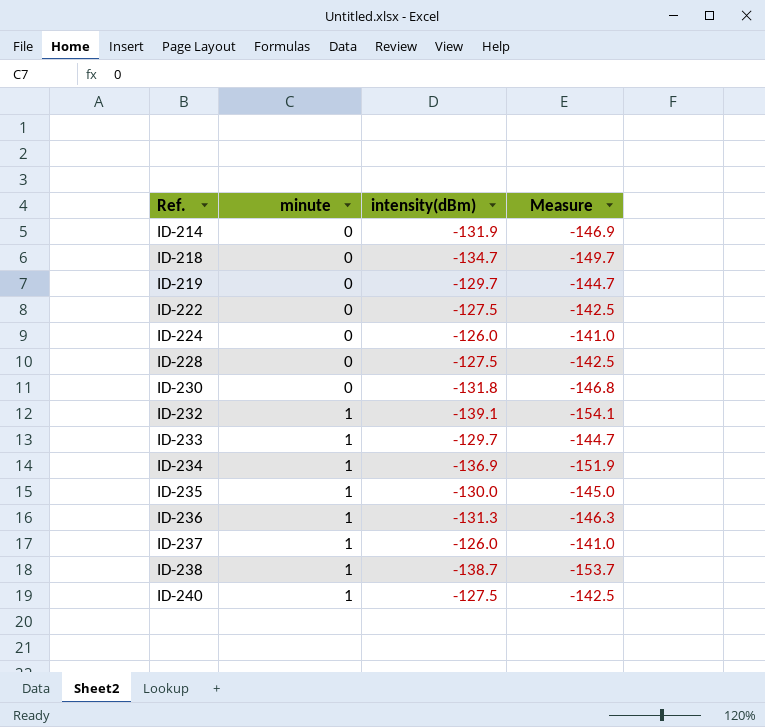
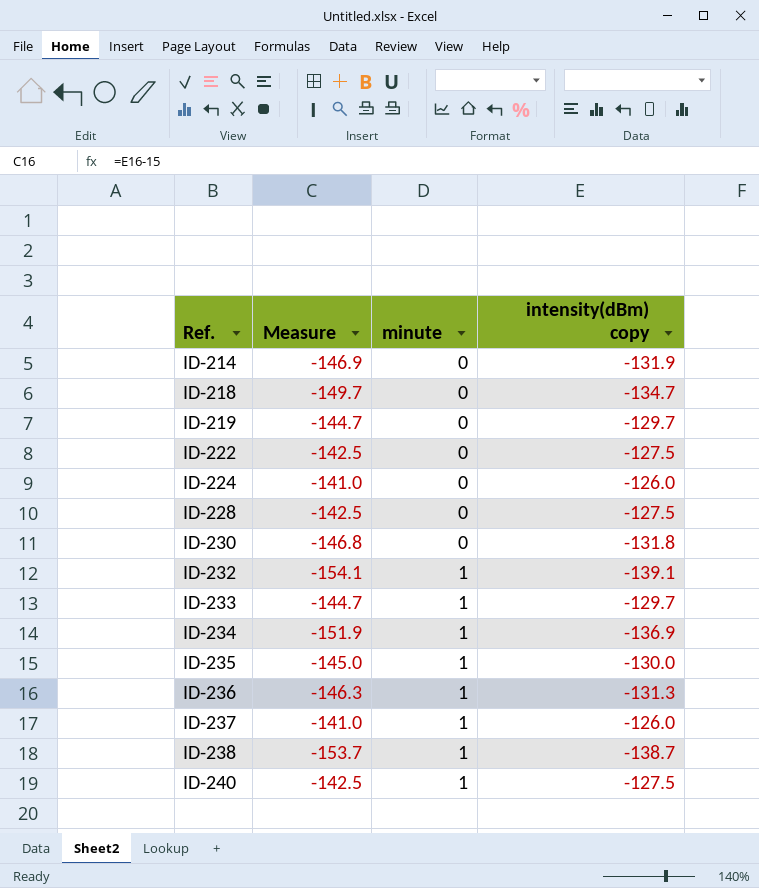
column Measure | position: 4 -> 2
column name: intensity(dBm) -> intensity(dBm) copy

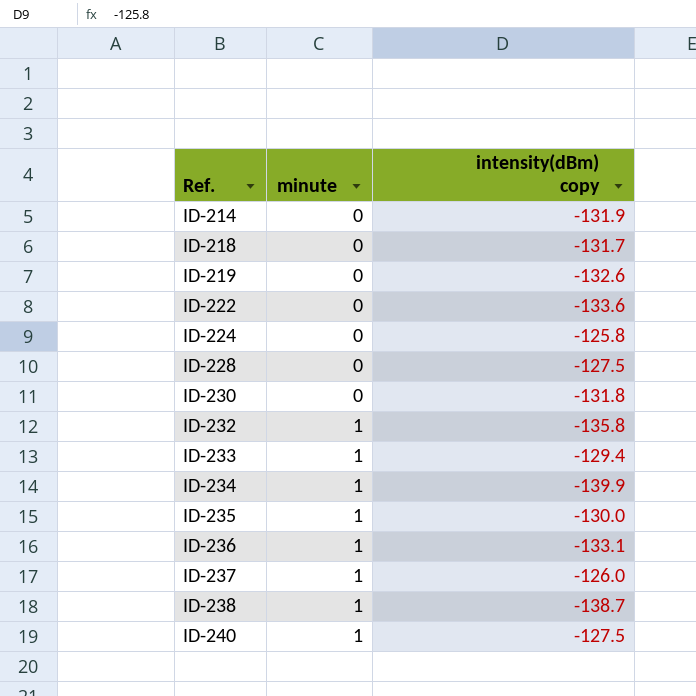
column Measure | formula: [intensity(dBm) copy] - 15 -> none
ID-218 | intensity(dBm) copy: -134.7 -> -131.7
ID-219 | intensity(dBm) copy: -129.7 -> -132.6
ID-222 | intensity(dBm) copy: -127.5 -> -133.6
ID-224 | intensity(dBm) copy: -126.0 -> -125.8
ID-232 | intensity(dBm) copy: -139.1 -> -135.8
ID-233 | intensity(dBm) copy: -129.7 -> -129.4
ID-234 | intensity(dBm) copy: -136.9 -> -139.9
ID-236 | intensity(dBm) copy: -131.3 -> -133.1

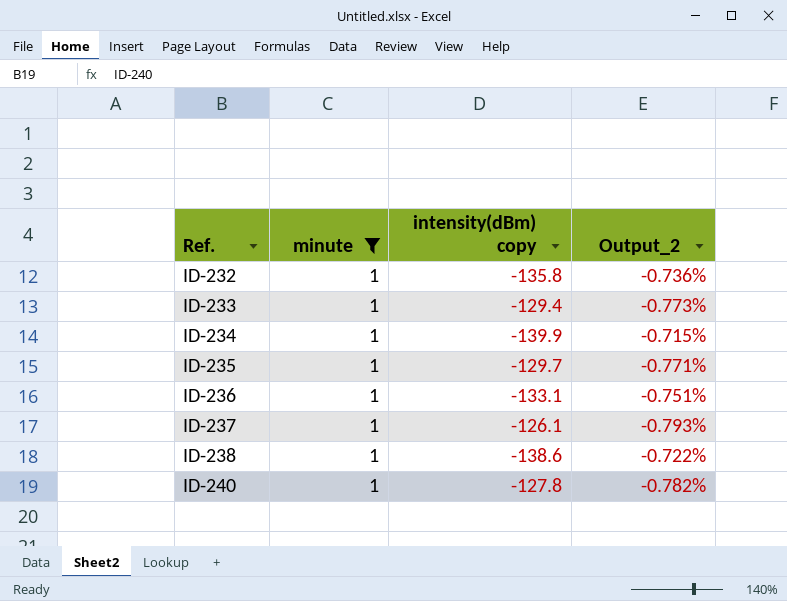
filter: none -> minute = 1
column Output_2 | formula: none -> [minute] / [intensity(dBm) copy]
ID-235 | intensity(dBm) copy: -130.0 -> -129.7
ID-237 | intensity(dBm) copy: -126.0 -> -126.1
ID-238 | intensity(dBm) copy: -138.7 -> -138.6
ID-240 | intensity(dBm) copy: -127.5 -> -127.8

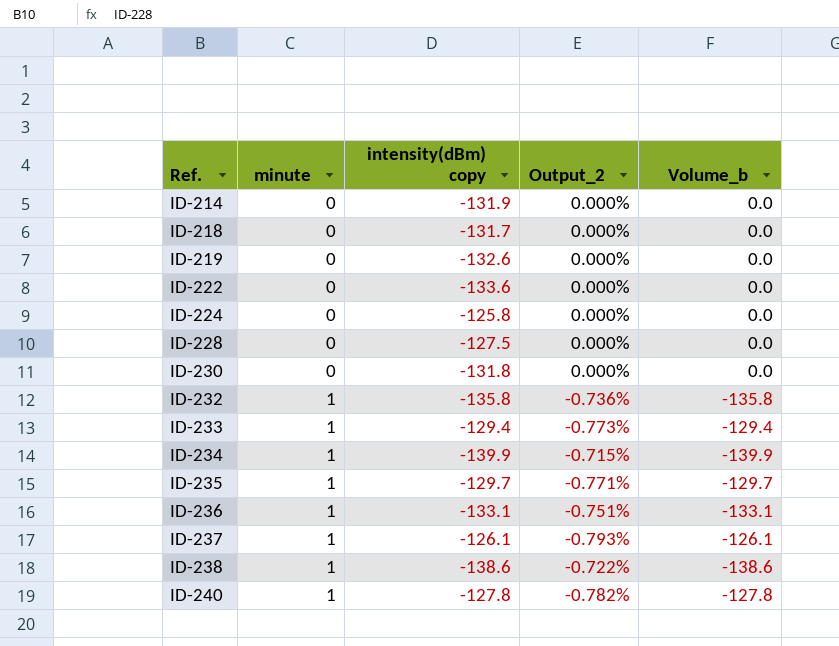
filter: minute = 1 -> none
column Volume_b | formula: none -> [minute] * [intensity(dBm) copy]

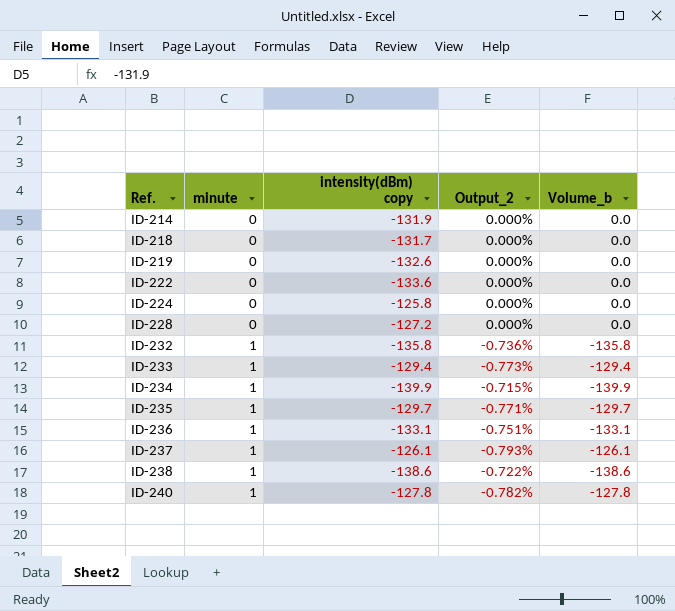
row ID-230: 0 | -131.8 | 0.000% | 0.0 -> none
ID-228 | intensity(dBm) copy: -127.5 -> -127.2

